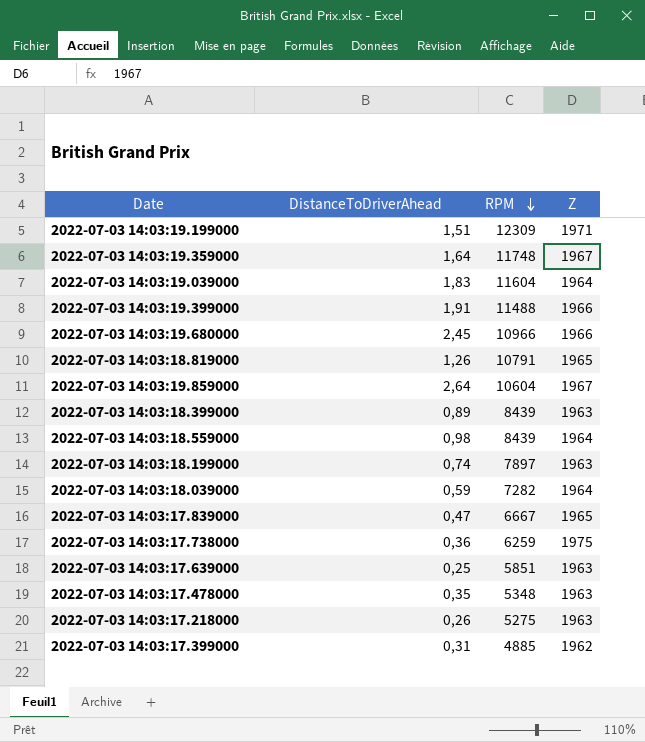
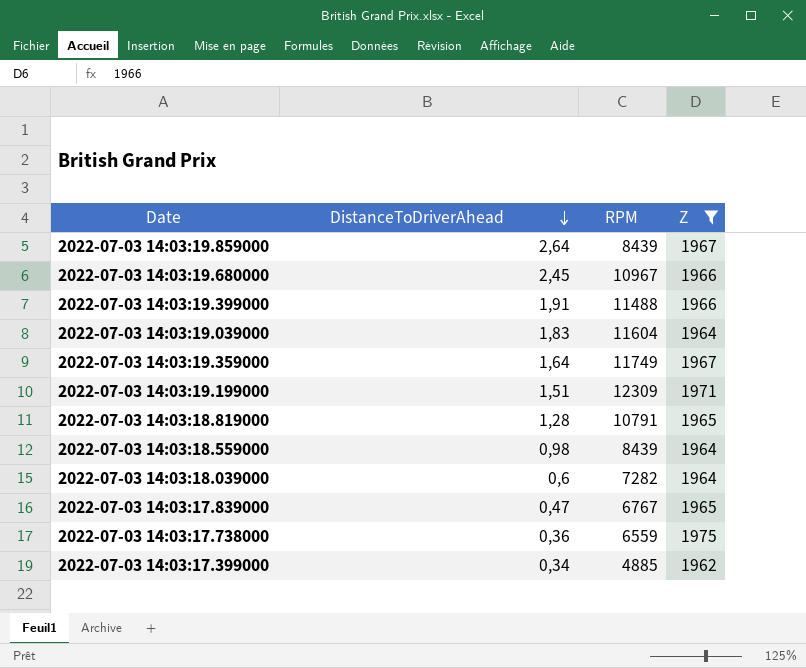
filter: none -> Z != 1963
row order: RPM descending -> DistanceToDriverAhead descending
2022-07-03 14:03:19.859000 | RPM: 10604 -> 8439
2022-07-03 14:03:19.680000 | RPM: 10966 -> 10967
2022-07-03 14:03:19.359000 | RPM: 11748 -> 11749
2022-07-03 14:03:18.819000 | DistanceToDriverAhead: 1,26 -> 1,28
2022-07-03 14:03:18.039000 | DistanceToDriverAhead: 0,59 -> 0,6
2022-07-03 14:03:17.839000 | RPM: 6667 -> 6767
2022-07-03 14:03:17.738000 | RPM: 6259 -> 6559
2022-07-03 14:03:17.399000 | DistanceToDriverAhead: 0,31 -> 0,34

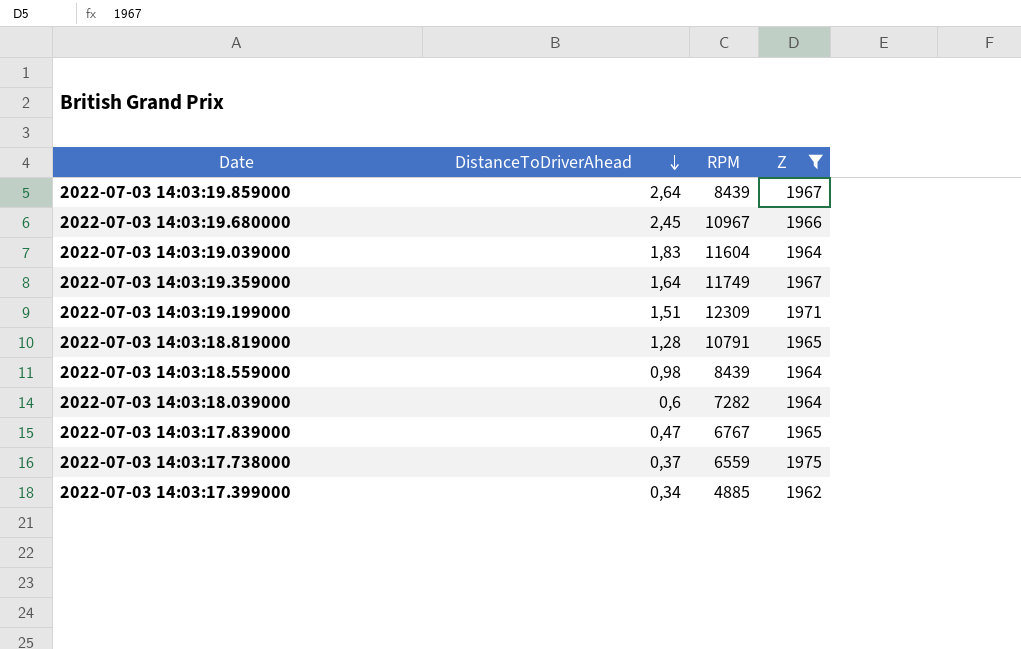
row 2022-07-03 14:03:19.399000: 1,91 | 11488 | 1966 -> none
2022-07-03 14:03:17.738000 | DistanceToDriverAhead: 0,36 -> 0,37

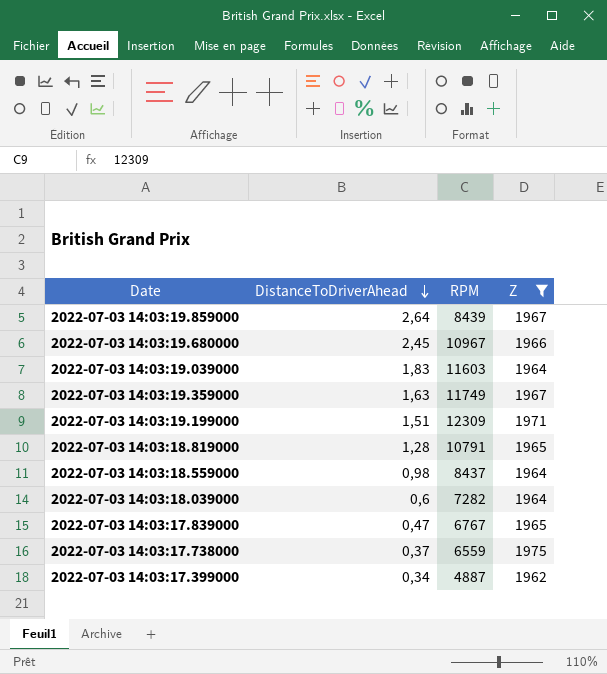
2022-07-03 14:03:19.039000 | RPM: 11604 -> 11603
2022-07-03 14:03:19.359000 | DistanceToDriverAhead: 1,64 -> 1,63
2022-07-03 14:03:18.559000 | RPM: 8439 -> 8437
2022-07-03 14:03:17.399000 | RPM: 4885 -> 4887

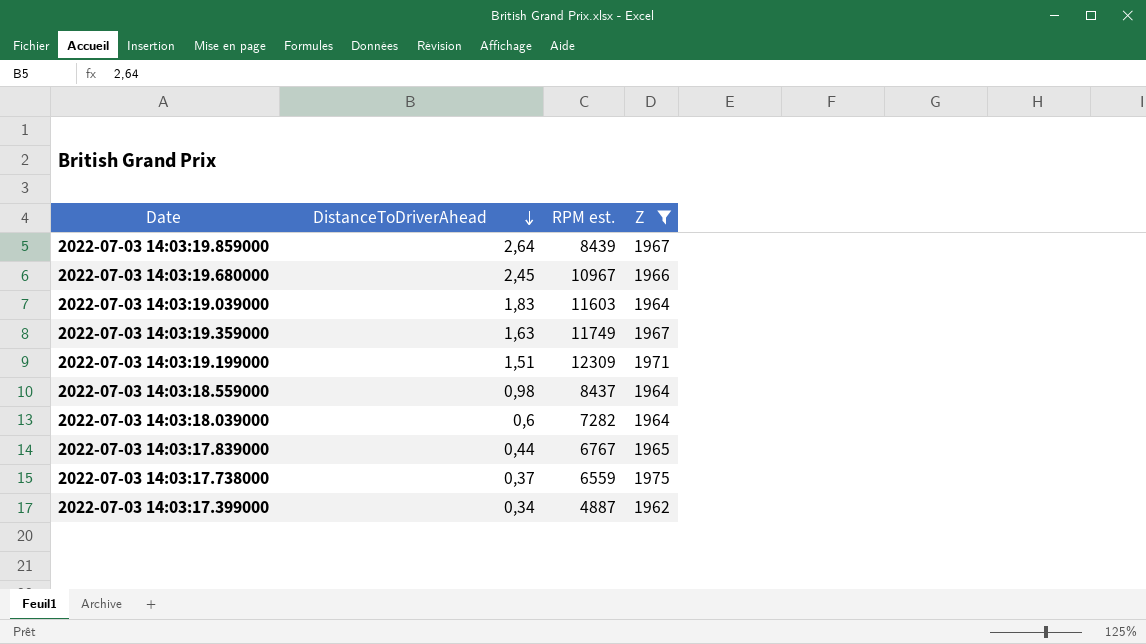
column name: RPM -> RPM est.
row 2022-07-03 14:03:18.819000: 1,28 | 10791 | 1965 -> none
2022-07-03 14:03:17.839000 | DistanceToDriverAhead: 0,47 -> 0,44

